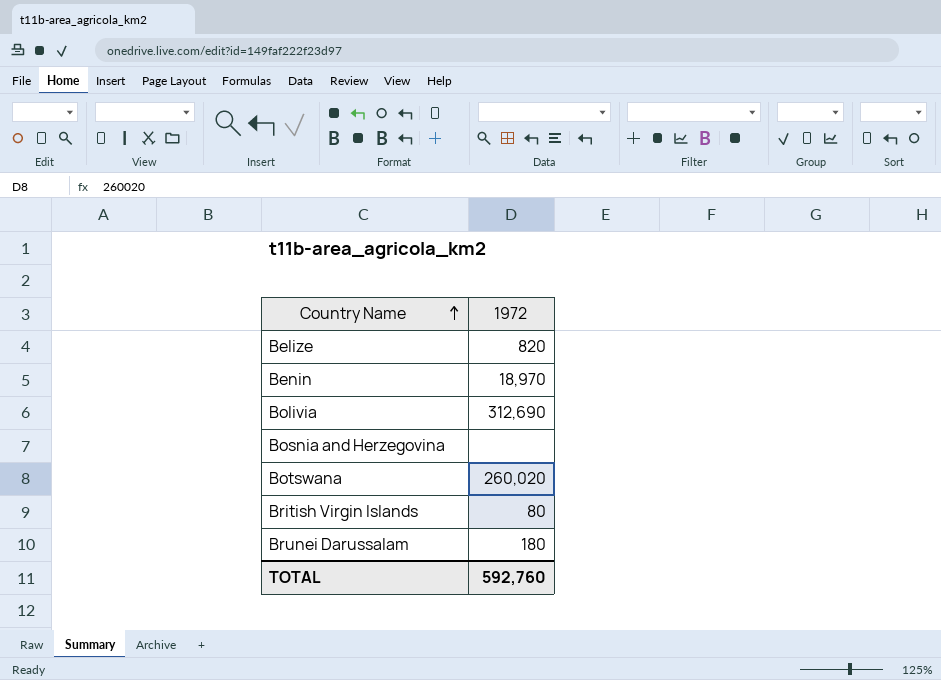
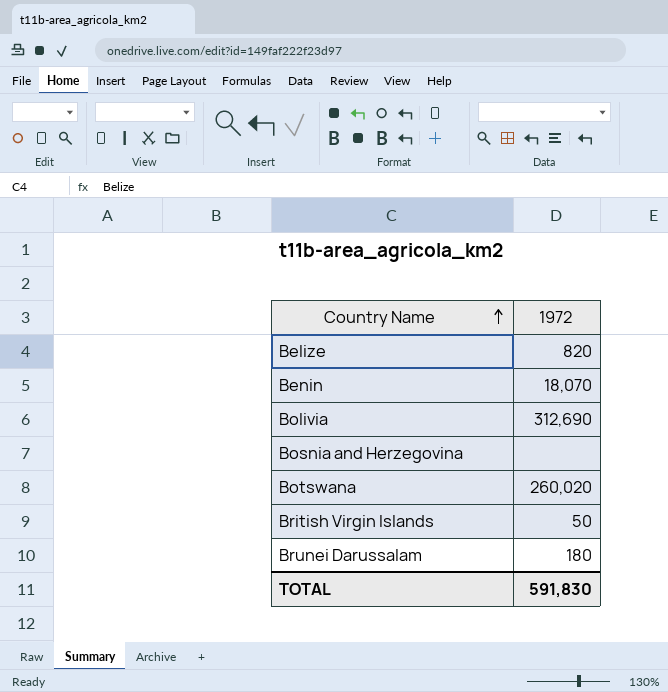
Benin | 1972: 18,970 -> 18,070
British Virgin Islands | 1972: 80 -> 50
TOTAL | 1972: 592,760 -> 591,830

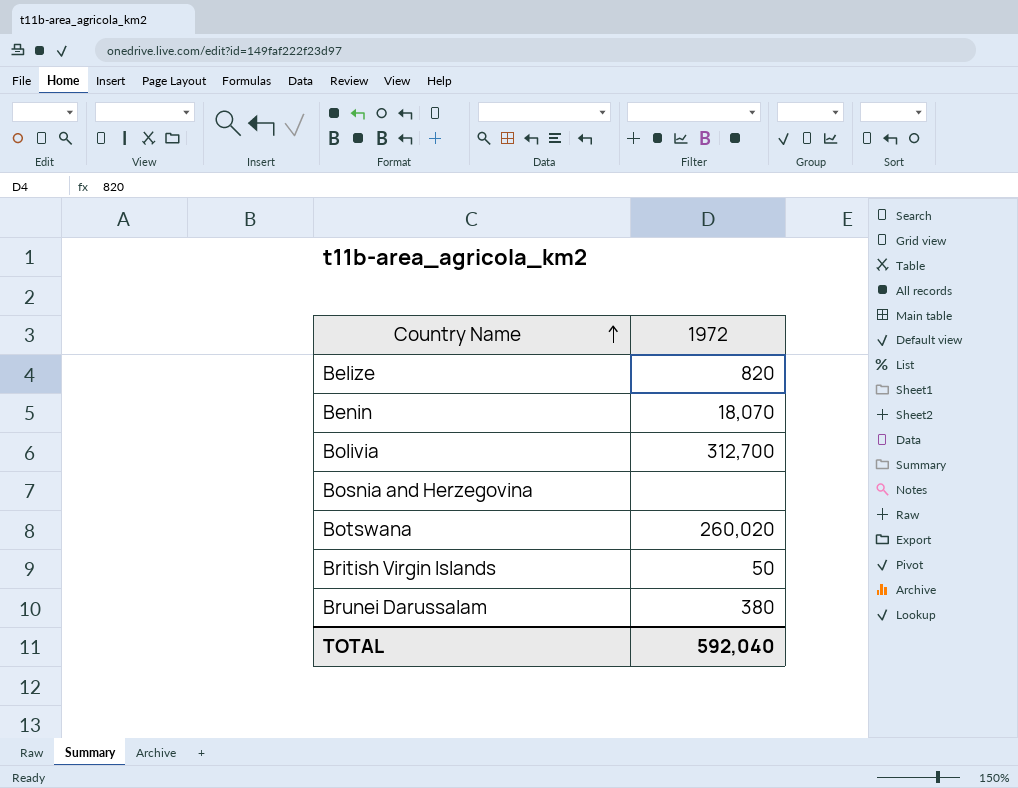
Bolivia | 1972: 312,690 -> 312,700
Brunei Darussalam | 1972: 180 -> 380
TOTAL | 1972: 591,830 -> 592,040

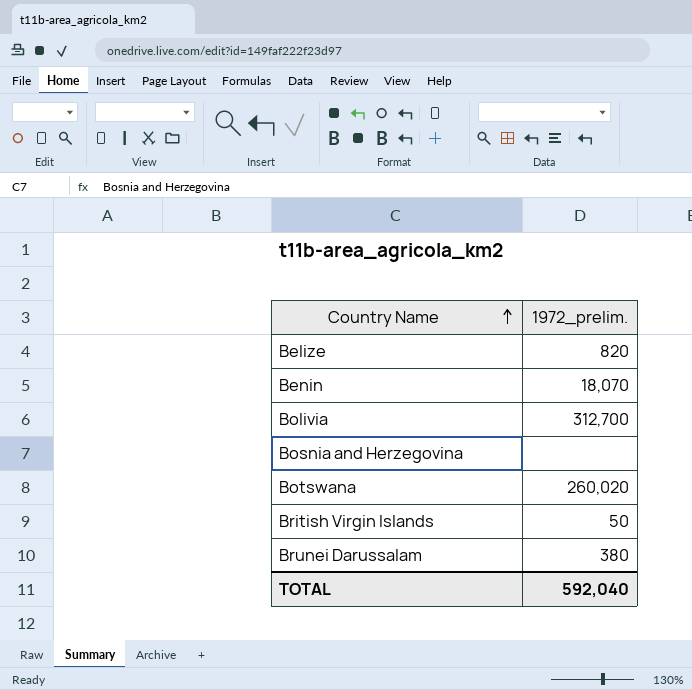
column name: 1972 -> 1972_prelim.

